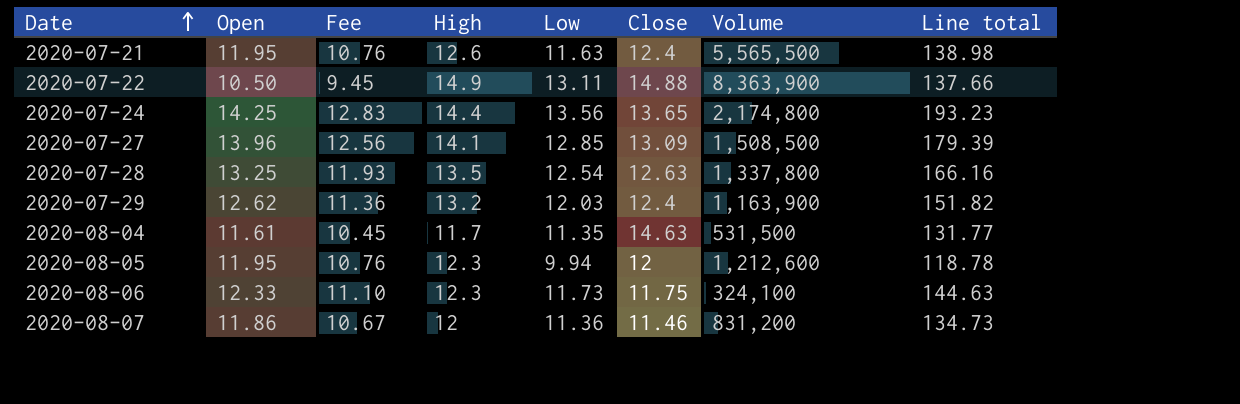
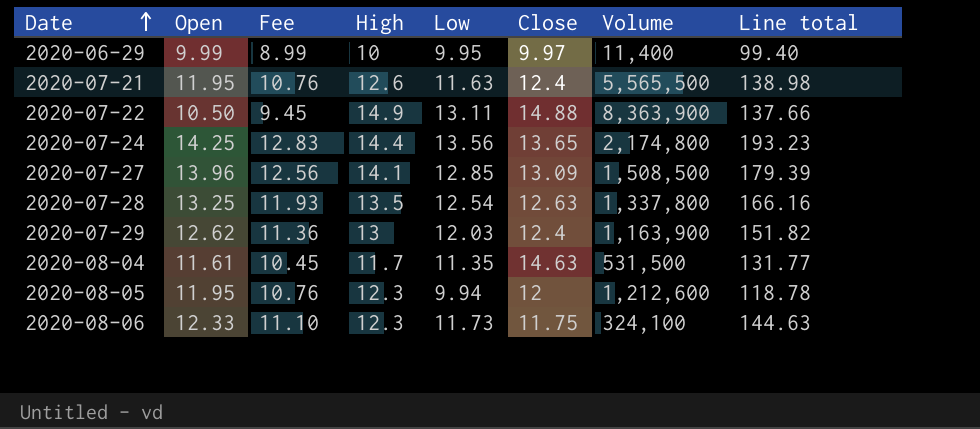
row 2020-08-07: 11.86 | 10.67 | 12 | 11.36 | 11.46 | 831,200 | 134.73 -> none
row 2020-06-29: none -> 9.99 | 8.99 | 10 | 9.95 | 9.97 | 11,400 | 99.40
2020-07-29 | High: 13.2 -> 13

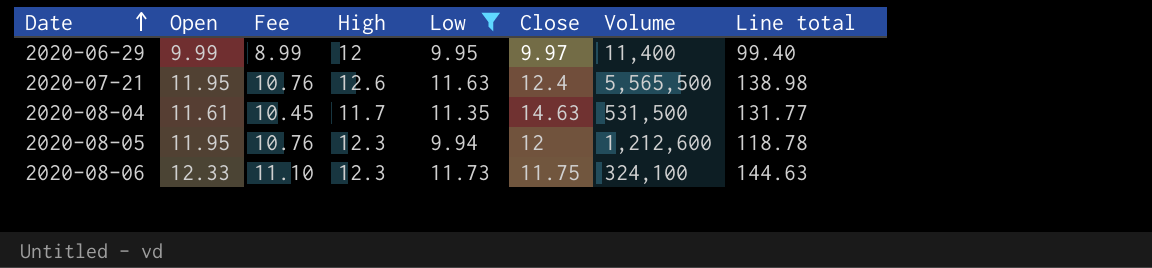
filter: none -> Low <= 11.73
2020-06-29 | High: 10 -> 12

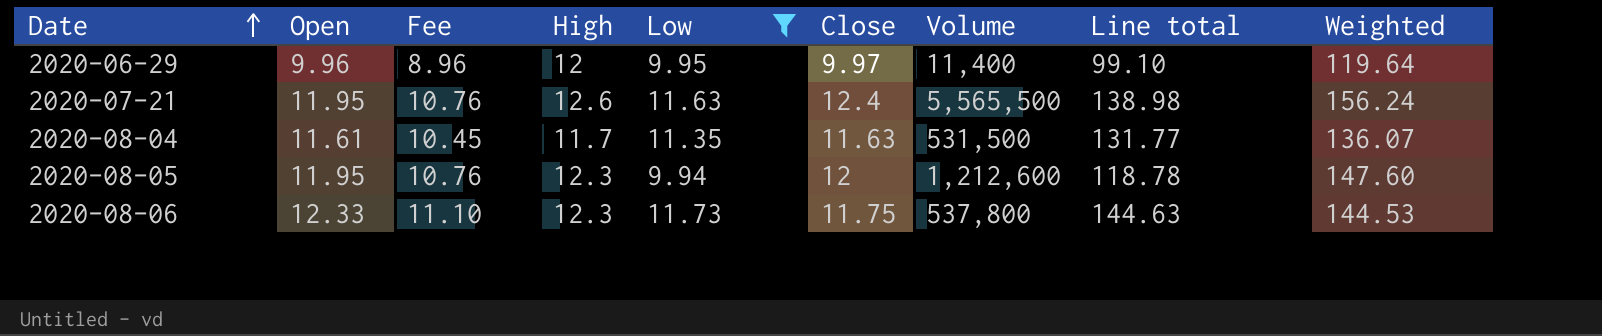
column Weighted | formula: none -> [High] * [Close]
2020-06-29 | Open: 9.99 -> 9.96
2020-06-29 | Fee: 8.99 -> 8.96
2020-06-29 | Line total: 99.40 -> 99.10
2020-08-04 | Close: 14.63 -> 11.63
2020-08-06 | Volume: 324,100 -> 537,800

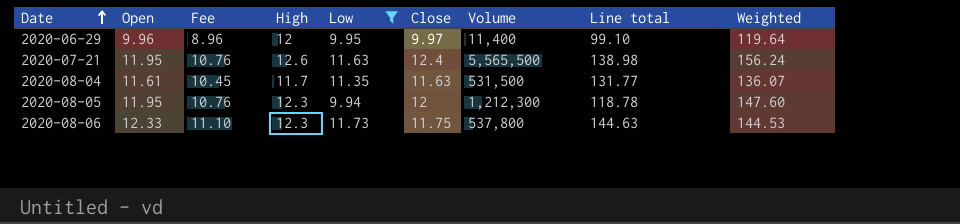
2020-08-05 | Volume: 1,212,600 -> 1,212,300

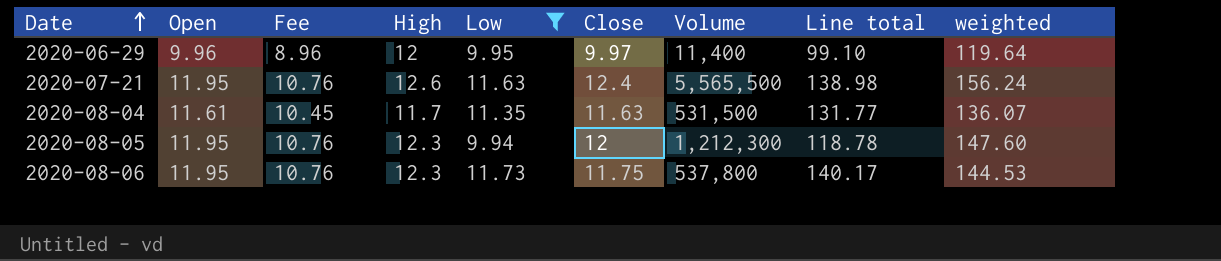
column name: Weighted -> weighted
2020-08-06 | Open: 12.33 -> 11.95
2020-08-06 | Fee: 11.10 -> 10.76
2020-08-06 | Line total: 144.63 -> 140.17

